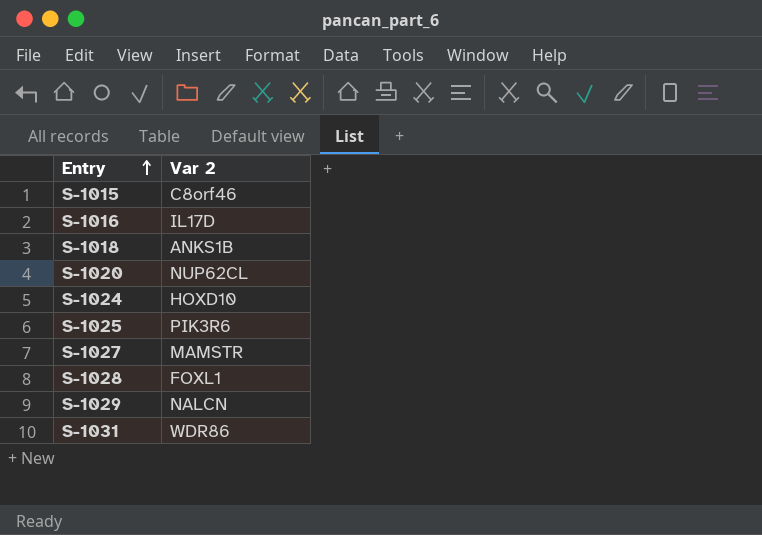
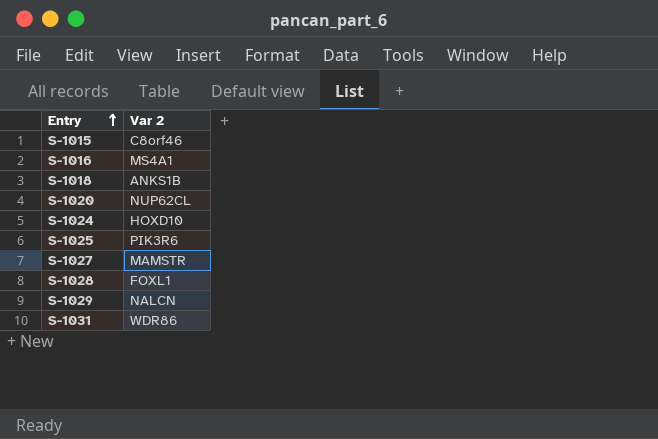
S-1016 | Var 2: IL17D -> MS4A1

